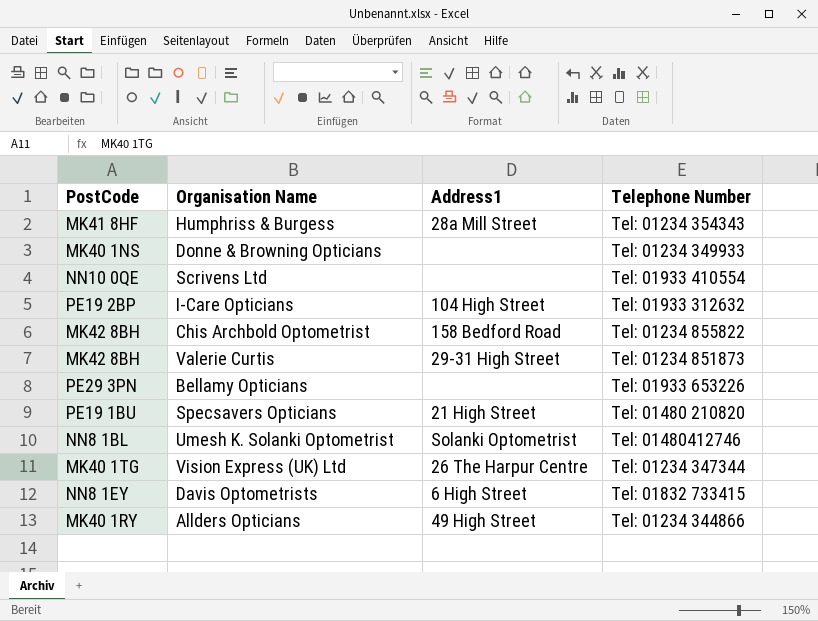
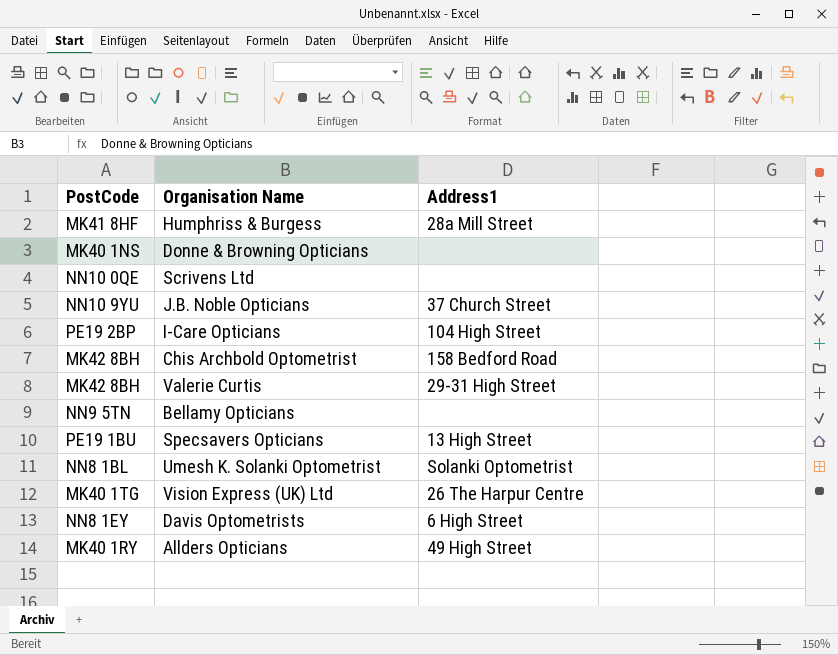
column Telephone Number | position: 4 -> none
row J.B. Noble Opticians: none -> NN10 9YU | 37 Church Street
Bellamy Opticians | PostCode: PE29 3PN -> NN9 5TN
Specsavers Opticians | Address1: 21 High Street -> 13 High Street

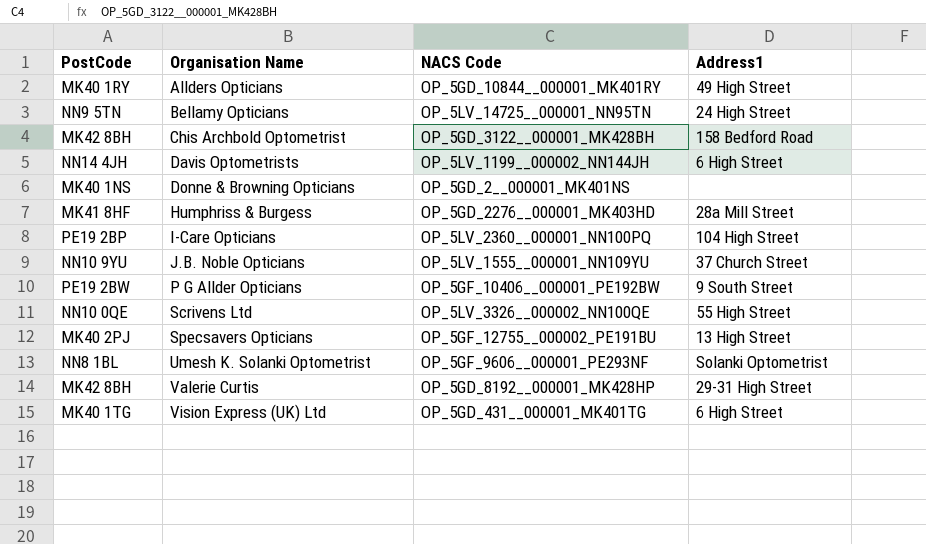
row order: none -> Organisation Name ascending
column NACS Code | position: none -> 3
Bellamy Opticians | Address1: none -> 24 High Street
Davis Optometrists | PostCode: NN8 1EY -> NN14 4JH
row P G Allder Opticians: none -> PE19 2BW | OP_5GF_10406__000001_PE192BW | 9 South Street
Scrivens Ltd | Address1: none -> 55 High Street
Specsavers Opticians | PostCode: PE19 1BU -> MK40 2PJ
Vision Express (UK) Ltd | Address1: 26 The Harpur Centre -> 6 High Street

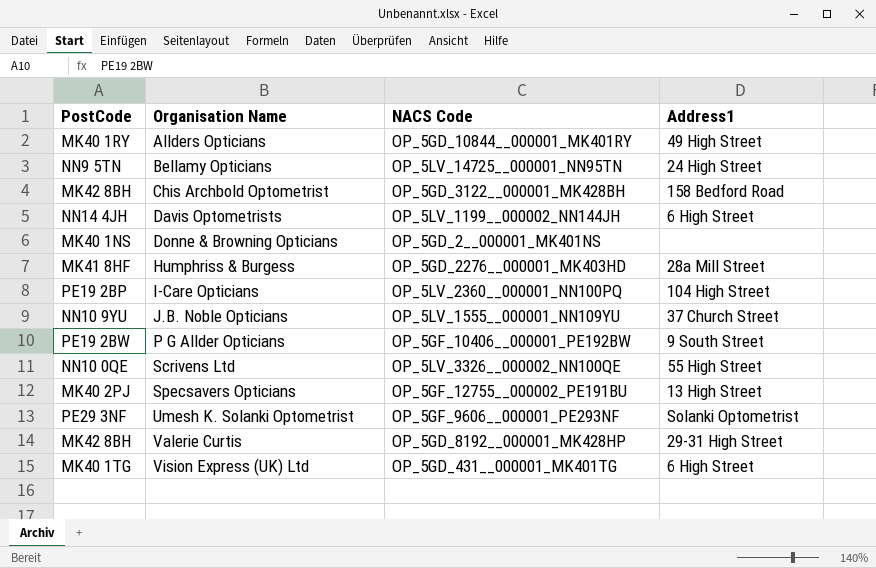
Umesh K. Solanki Optometrist | PostCode: NN8 1BL -> PE29 3NF

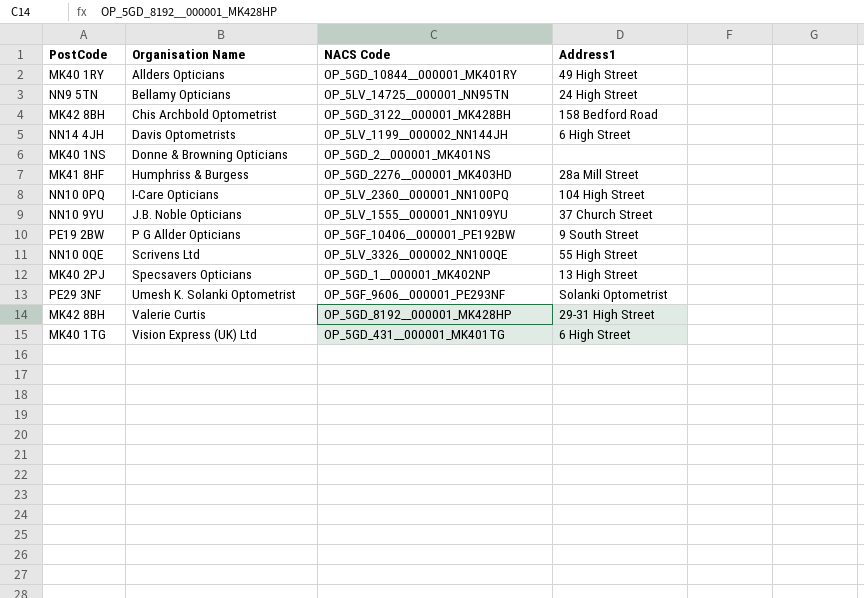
I-Care Opticians | PostCode: PE19 2BP -> NN10 0PQ
Specsavers Opticians | NACS Code: OP_5GF_12755__000002_PE191BU -> OP_5GD_1__000001_MK402NP

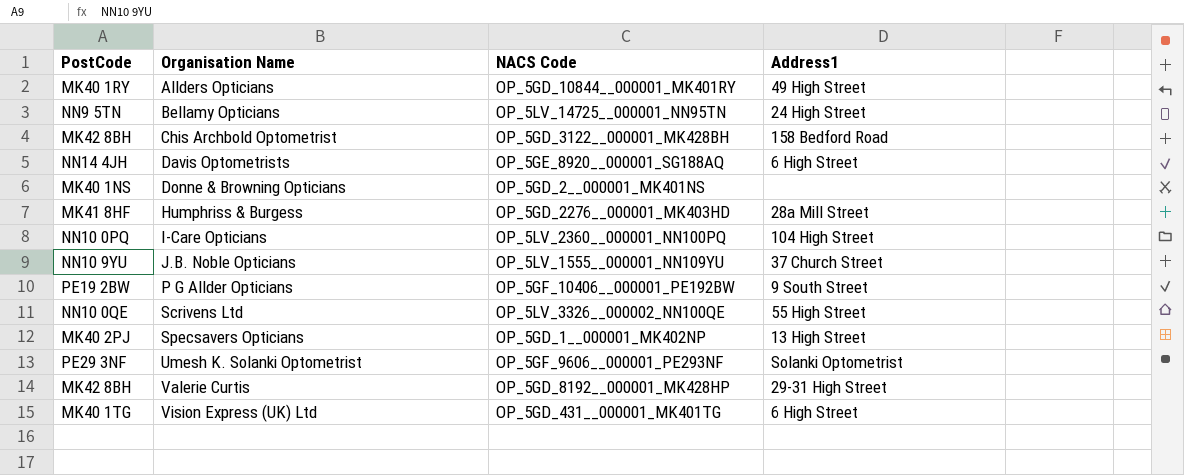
Davis Optometrists | NACS Code: OP_5LV_1199__000002_NN144JH -> OP_5GE_8920__000001_SG188AQ

